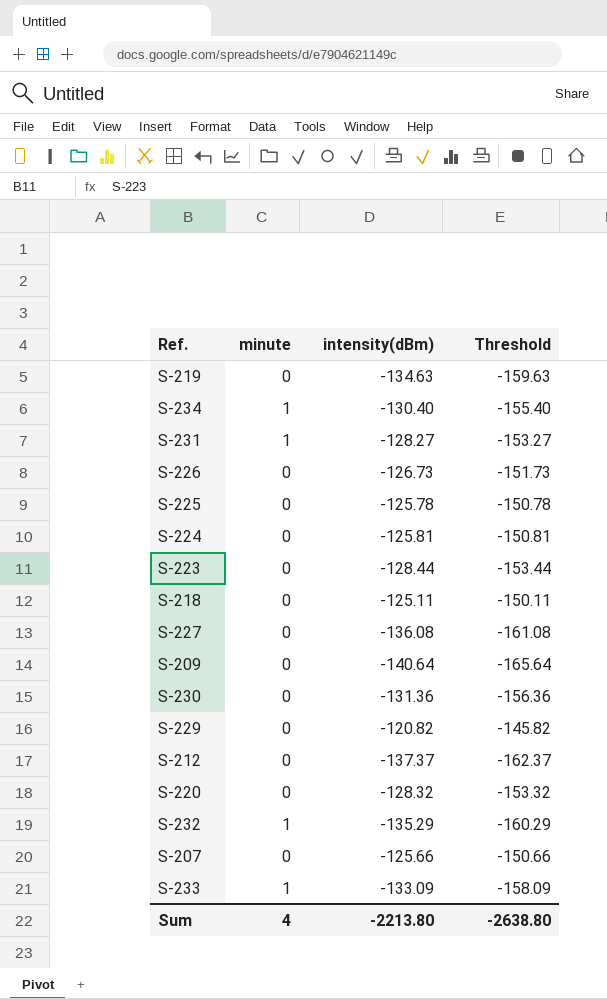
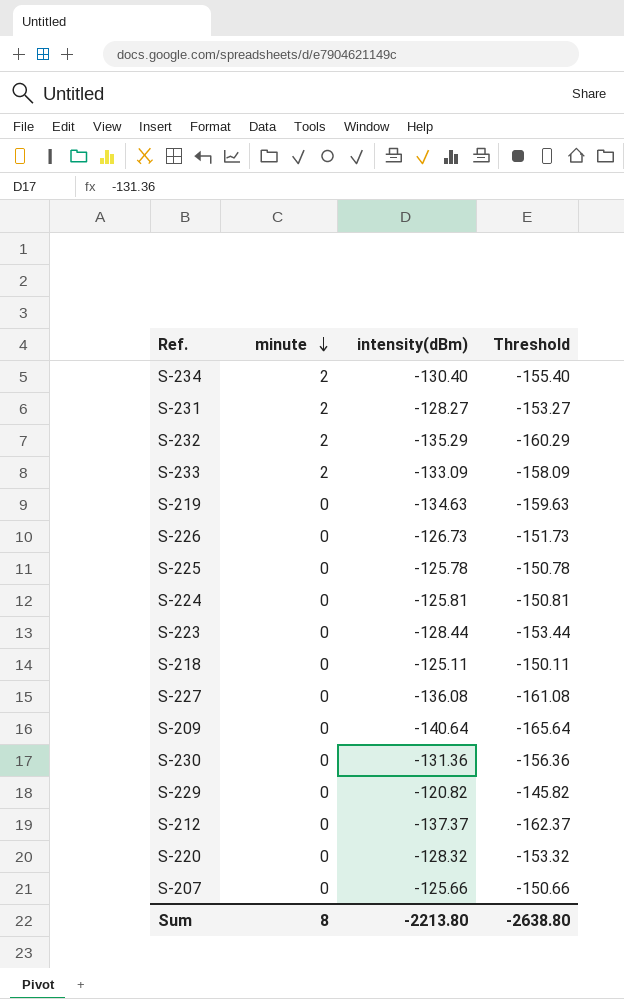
row order: none -> minute descending
S-234 | minute: 1 -> 2
S-231 | minute: 1 -> 2
S-232 | minute: 1 -> 2
S-233 | minute: 1 -> 2
Sum | minute: 4 -> 8

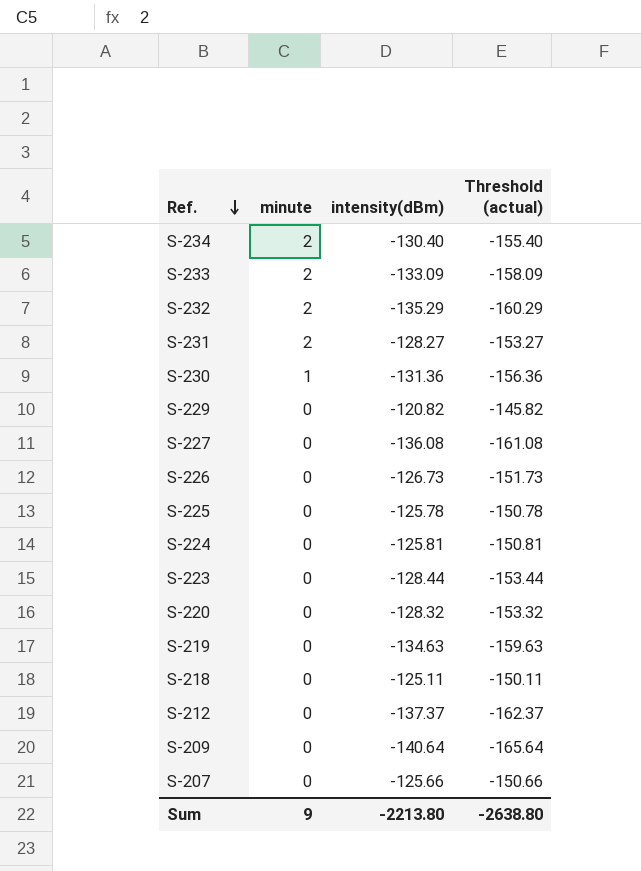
row order: minute descending -> Ref. descending
column name: Threshold -> Threshold (actual)
S-230 | minute: 0 -> 1
Sum | minute: 8 -> 9

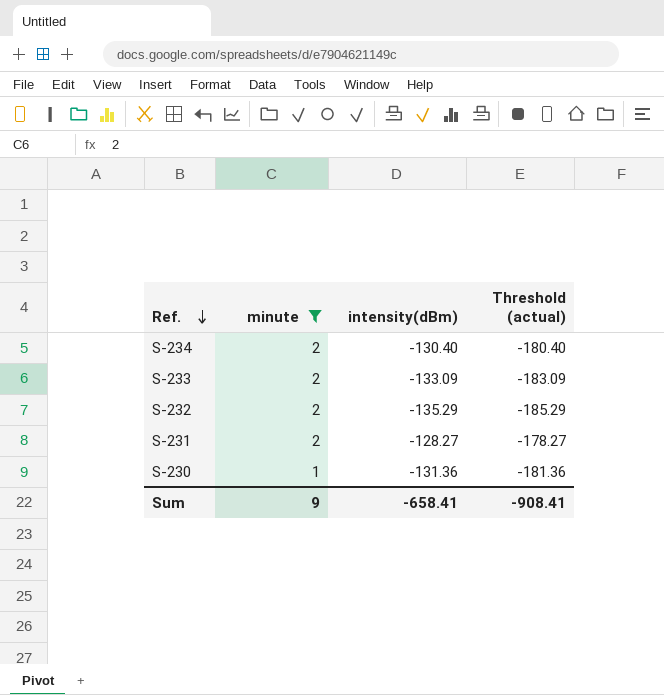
filter: none -> minute != 0
column Threshold (actual) | formula: [intensity(dBm)] - 25 -> [intensity(dBm)] - 50
Sum | intensity(dBm): -2213.80 -> -658.41
Sum | Threshold (actual): -2638.80 -> -908.41

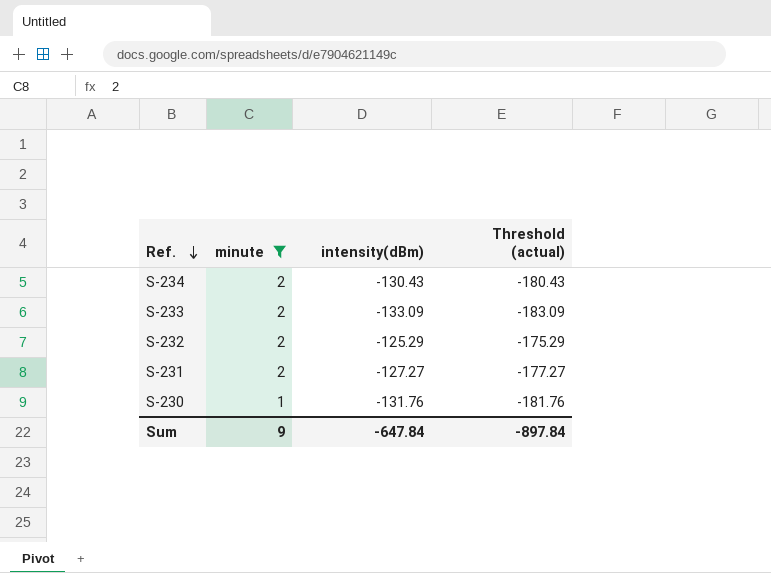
S-234 | intensity(dBm): -130.40 -> -130.43
S-234 | Threshold (actual): -180.40 -> -180.43
S-232 | intensity(dBm): -135.29 -> -125.29
S-232 | Threshold (actual): -185.29 -> -175.29
S-231 | intensity(dBm): -128.27 -> -127.27
S-231 | Threshold (actual): -178.27 -> -177.27
S-230 | intensity(dBm): -131.36 -> -131.76
S-230 | Threshold (actual): -181.36 -> -181.76
Sum | intensity(dBm): -658.41 -> -647.84
Sum | Threshold (actual): -908.41 -> -897.84

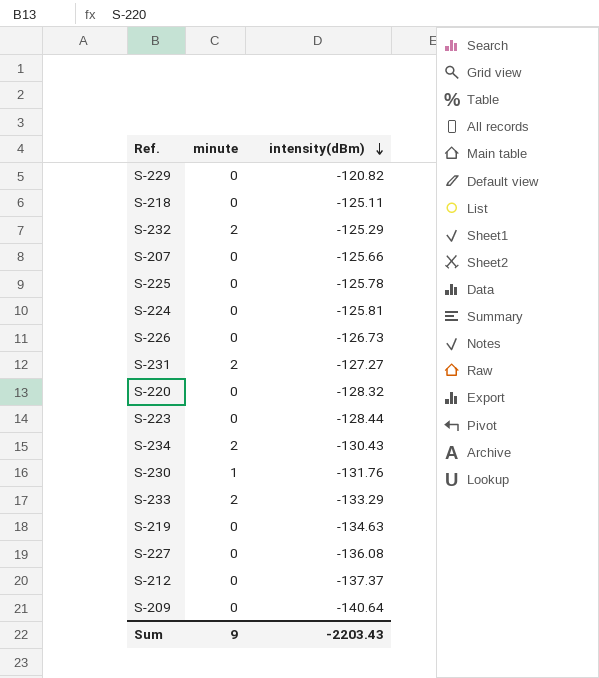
filter: minute != 0 -> none
row order: Ref. descending -> intensity(dBm) descending
column Threshold (actual) | formula: [intensity(dBm)] - 50 -> none
S-233 | intensity(dBm): -133.09 -> -133.29
Sum | intensity(dBm): -647.84 -> -2203.43

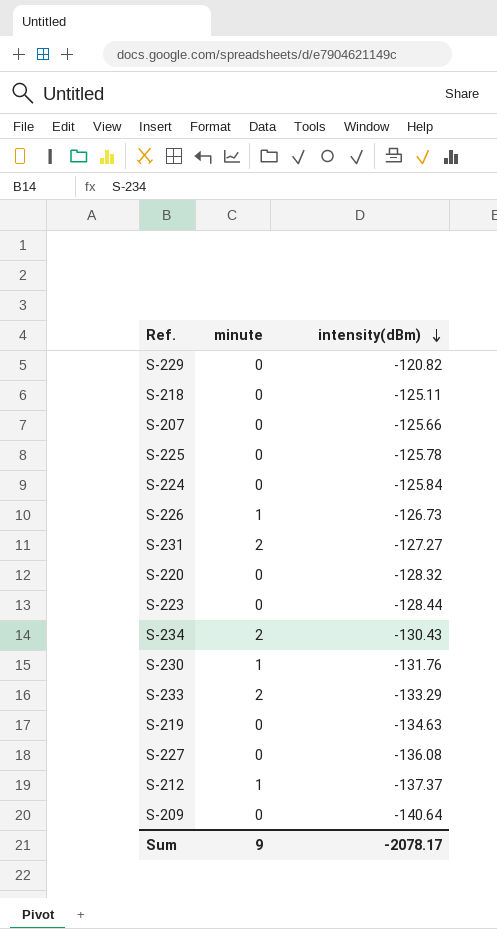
row S-232: 2 | -125.29 -> none
S-224 | intensity(dBm): -125.81 -> -125.84
S-226 | minute: 0 -> 1
S-212 | minute: 0 -> 1
Sum | intensity(dBm): -2203.43 -> -2078.17

